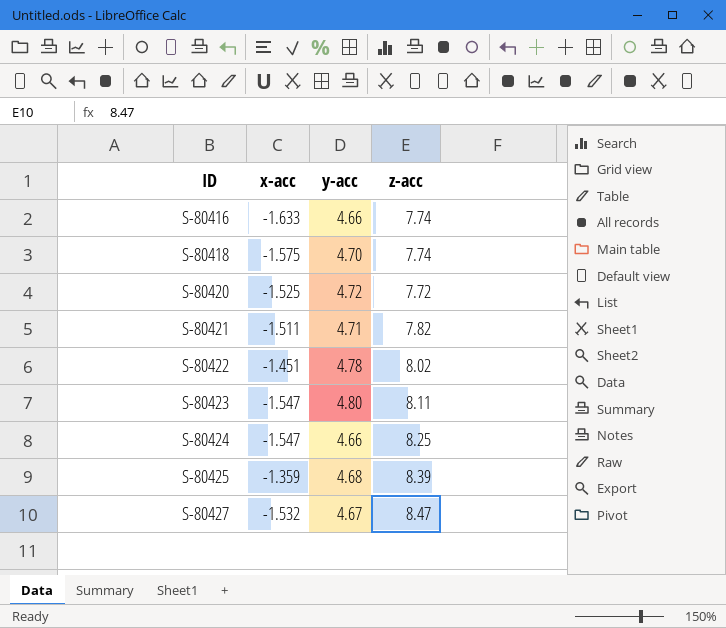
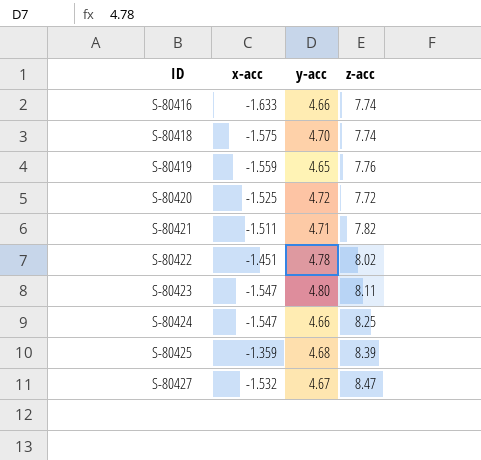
row S-80419: none -> -1.559 | 4.65 | 7.76

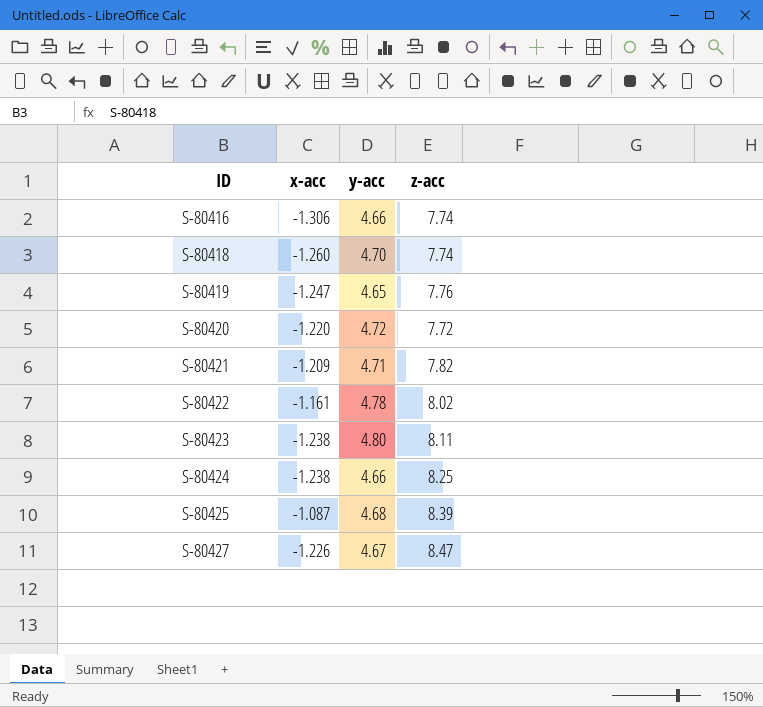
S-80416 | x-acc: -1.633 -> -1.306
S-80418 | x-acc: -1.575 -> -1.260
S-80419 | x-acc: -1.559 -> -1.247
S-80420 | x-acc: -1.525 -> -1.220
S-80421 | x-acc: -1.511 -> -1.209
S-80422 | x-acc: -1.451 -> -1.161
S-80423 | x-acc: -1.547 -> -1.238
S-80424 | x-acc: -1.547 -> -1.238
S-80425 | x-acc: -1.359 -> -1.087
S-80427 | x-acc: -1.532 -> -1.226

